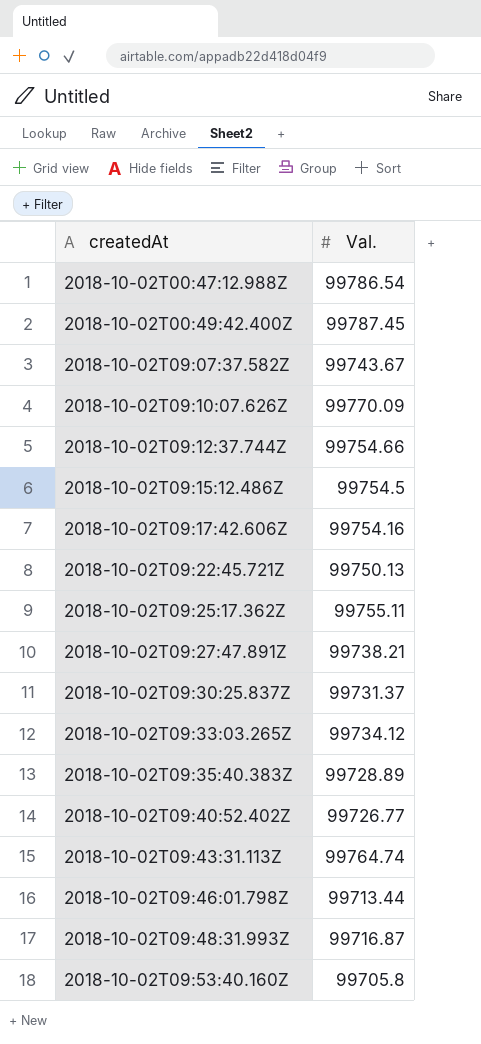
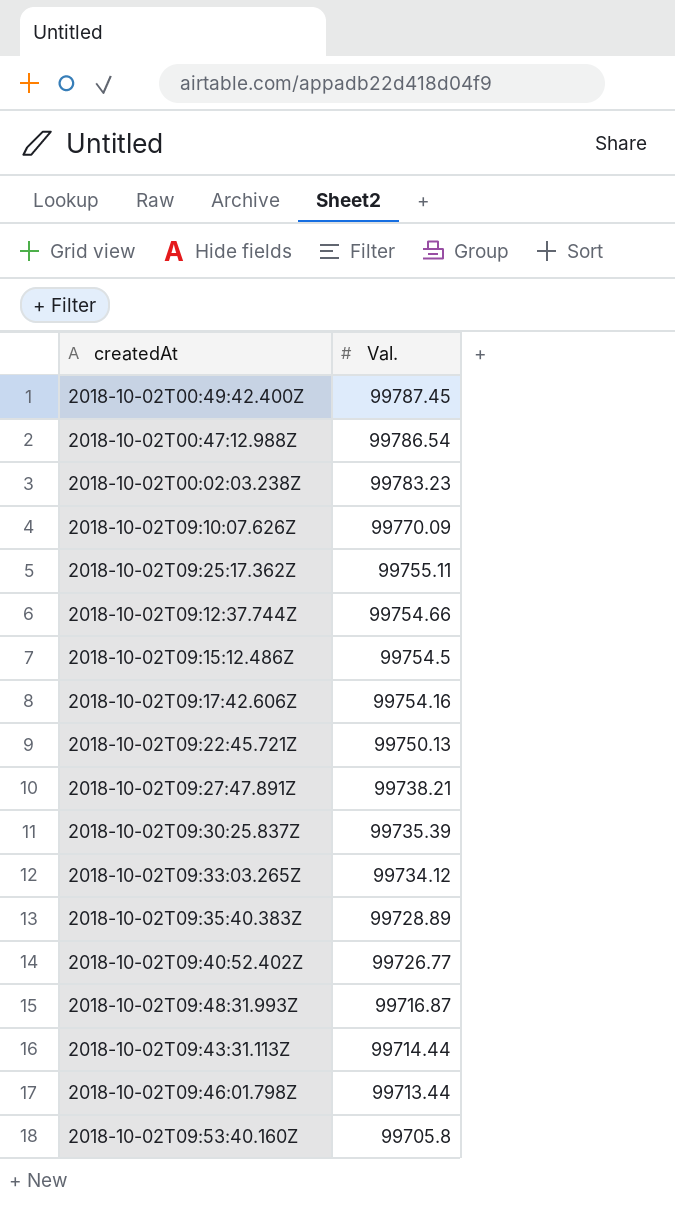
row order: createdAt ascending -> Val. descending
row 2018-10-02T09:07:37.582Z: 99743.67 -> none
row 2018-10-02T00:02:03.238Z: none -> 99783.23
2018-10-02T09:30:25.837Z | Val.: 99731.37 -> 99735.39
2018-10-02T09:43:31.113Z | Val.: 99764.74 -> 99714.44

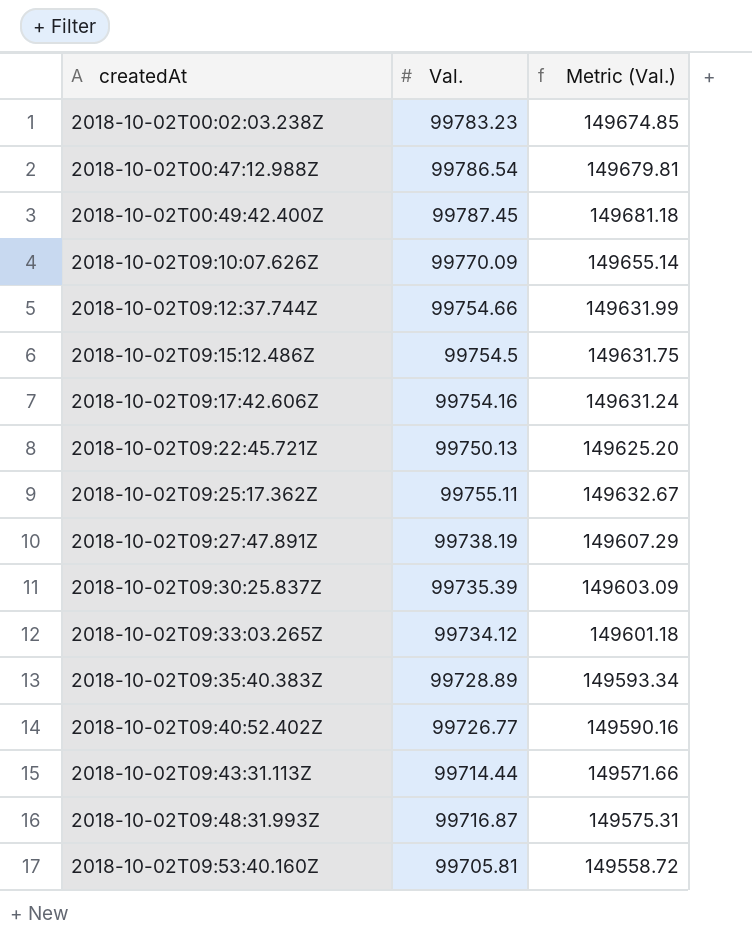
row order: Val. descending -> createdAt ascending
column Metric (Val.) | formula: none -> [Val.] * 1.5
row 2018-10-02T09:46:01.798Z: 99713.44 -> none
2018-10-02T09:27:47.891Z | Val.: 99738.21 -> 99738.19
2018-10-02T09:53:40.160Z | Val.: 99705.8 -> 99705.81

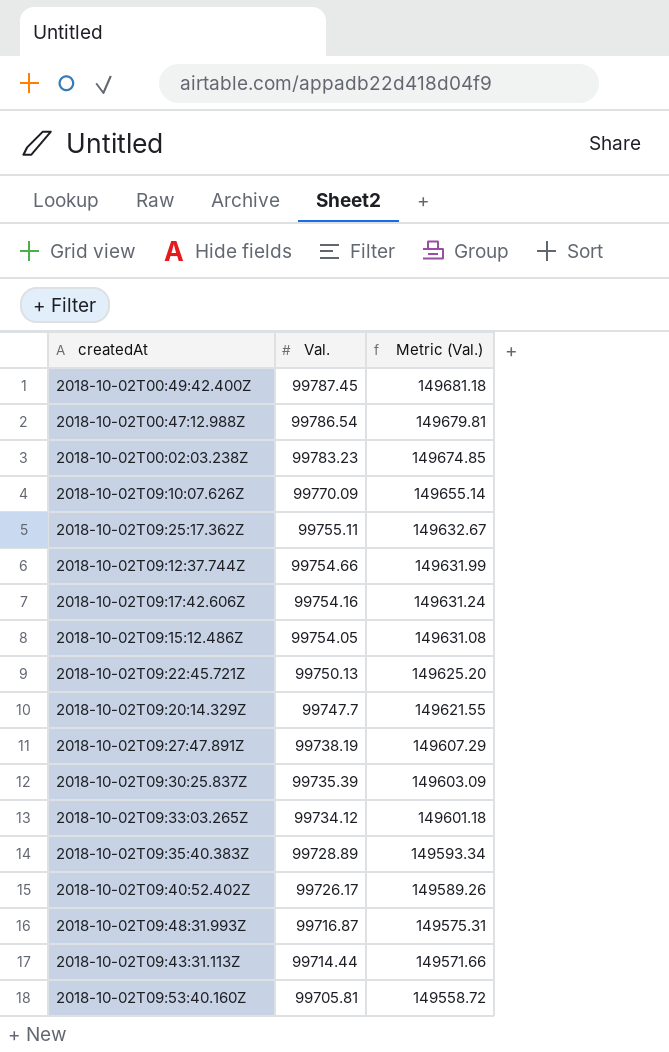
row order: createdAt ascending -> Val. descending
2018-10-02T09:15:12.486Z | Val.: 99754.5 -> 99754.05
2018-10-02T09:15:12.486Z | Metric (Val.): 149631.75 -> 149631.08
row 2018-10-02T09:20:14.329Z: none -> 99747.7 | 149621.55
2018-10-02T09:40:52.402Z | Val.: 99726.77 -> 99726.17
2018-10-02T09:40:52.402Z | Metric (Val.): 149590.16 -> 149589.26

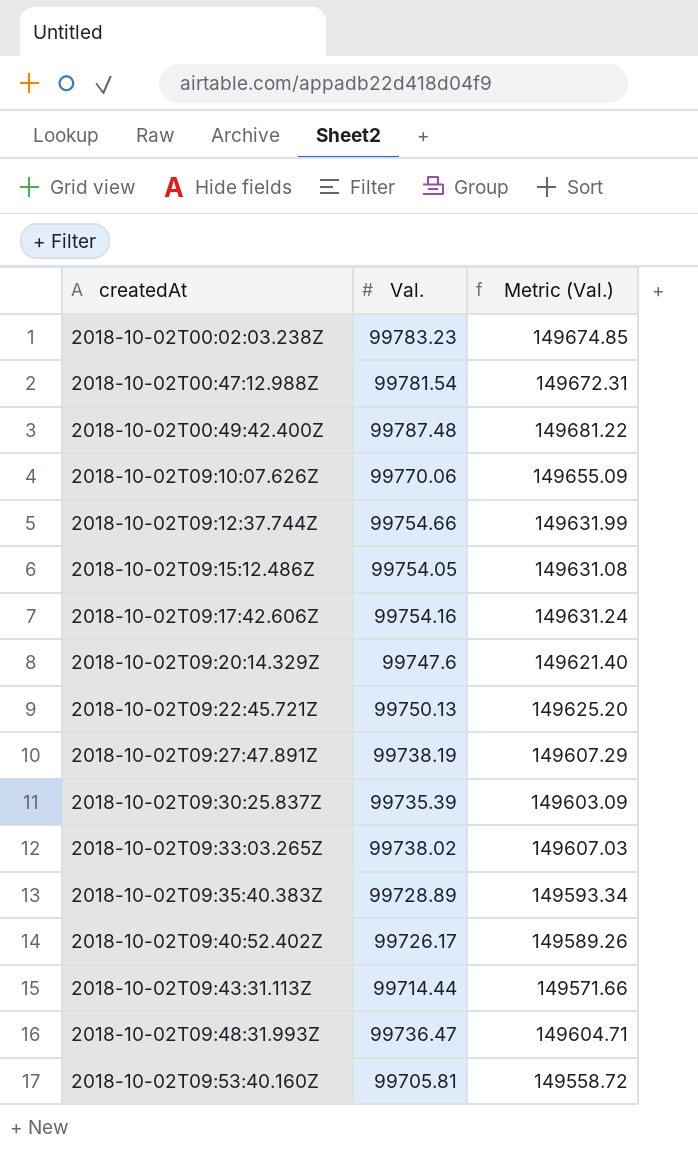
row order: Val. descending -> createdAt ascending
row 2018-10-02T09:25:17.362Z: 99755.11 | 149632.67 -> none
2018-10-02T00:47:12.988Z | Val.: 99786.54 -> 99781.54
2018-10-02T00:47:12.988Z | Metric (Val.): 149679.81 -> 149672.31
2018-10-02T00:49:42.400Z | Val.: 99787.45 -> 99787.48
2018-10-02T00:49:42.400Z | Metric (Val.): 149681.18 -> 149681.22
2018-10-02T09:10:07.626Z | Val.: 99770.09 -> 99770.06
2018-10-02T09:10:07.626Z | Metric (Val.): 149655.14 -> 149655.09
2018-10-02T09:20:14.329Z | Val.: 99747.7 -> 99747.6
2018-10-02T09:20:14.329Z | Metric (Val.): 149621.55 -> 149621.40
2018-10-02T09:33:03.265Z | Val.: 99734.12 -> 99738.02
2018-10-02T09:33:03.265Z | Metric (Val.): 149601.18 -> 149607.03
2018-10-02T09:48:31.993Z | Val.: 99716.87 -> 99736.47
2018-10-02T09:48:31.993Z | Metric (Val.): 149575.31 -> 149604.71

